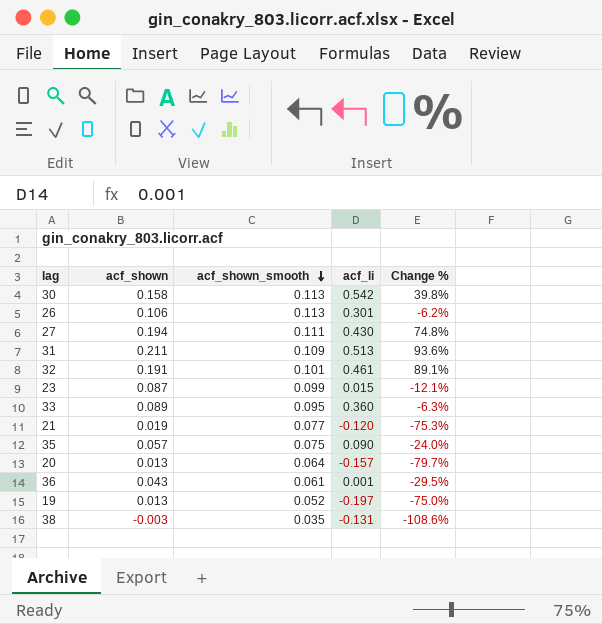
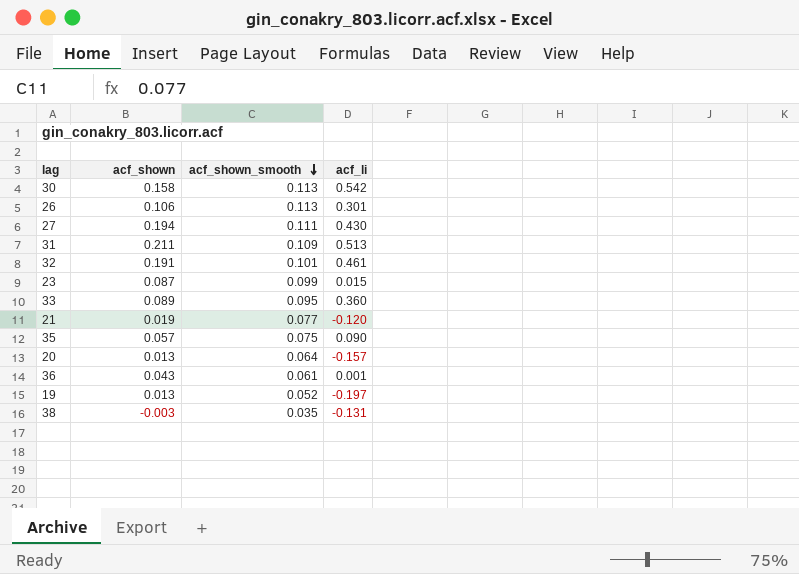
column Change % | formula: ([acf_shown] - [acf_shown_smooth]) / [acf_shown_smooth] -> none

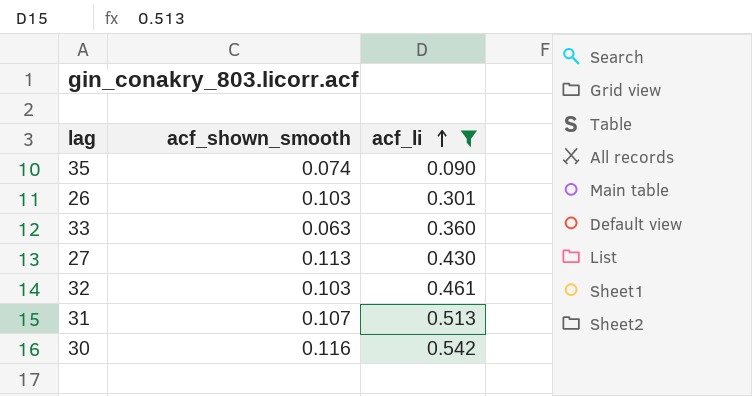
filter: none -> acf_li >= 0.090
row order: acf_shown_smooth descending -> acf_li ascending
column acf_shown | position: 2 -> none
35 | acf_shown_smooth: 0.075 -> 0.074
26 | acf_shown_smooth: 0.113 -> 0.103
33 | acf_shown_smooth: 0.095 -> 0.063
27 | acf_shown_smooth: 0.111 -> 0.113
32 | acf_shown_smooth: 0.101 -> 0.103
31 | acf_shown_smooth: 0.109 -> 0.107
30 | acf_shown_smooth: 0.113 -> 0.116

